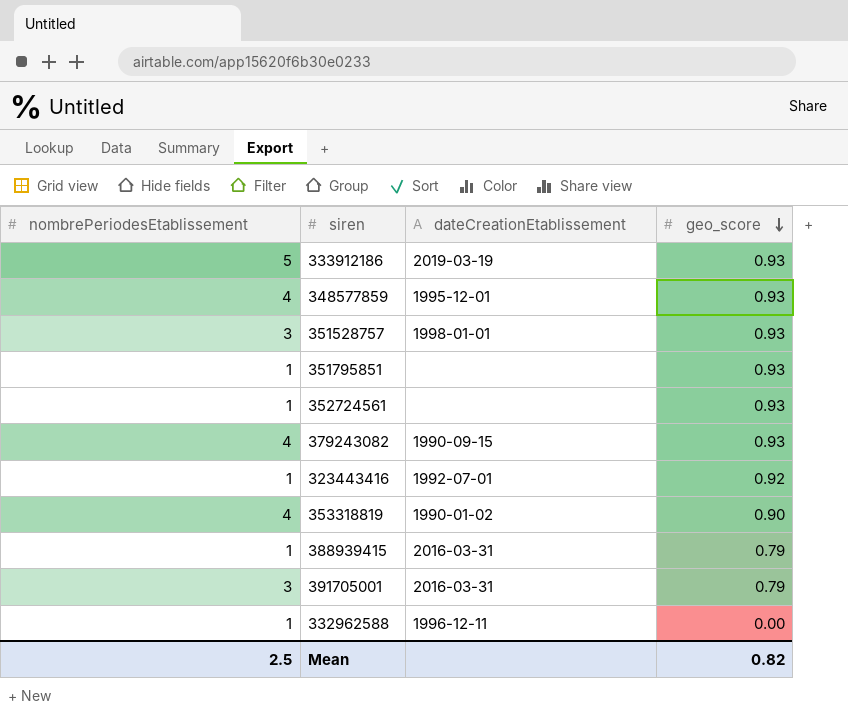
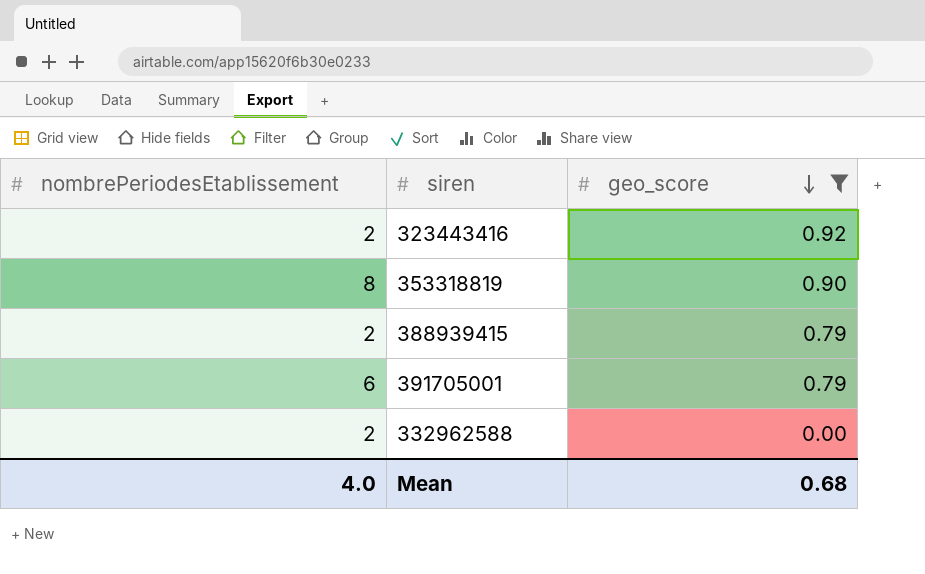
filter: none -> geo_score != 0.93
column dateCreationEtablissement | position: 3 -> none
323443416 | nombrePeriodesEtablissement: 1 -> 2
353318819 | nombrePeriodesEtablissement: 4 -> 8
388939415 | nombrePeriodesEtablissement: 1 -> 2
391705001 | nombrePeriodesEtablissement: 3 -> 6
332962588 | nombrePeriodesEtablissement: 1 -> 2
Mean | nombrePeriodesEtablissement: 2.5 -> 4.0
Mean | geo_score: 0.82 -> 0.68

